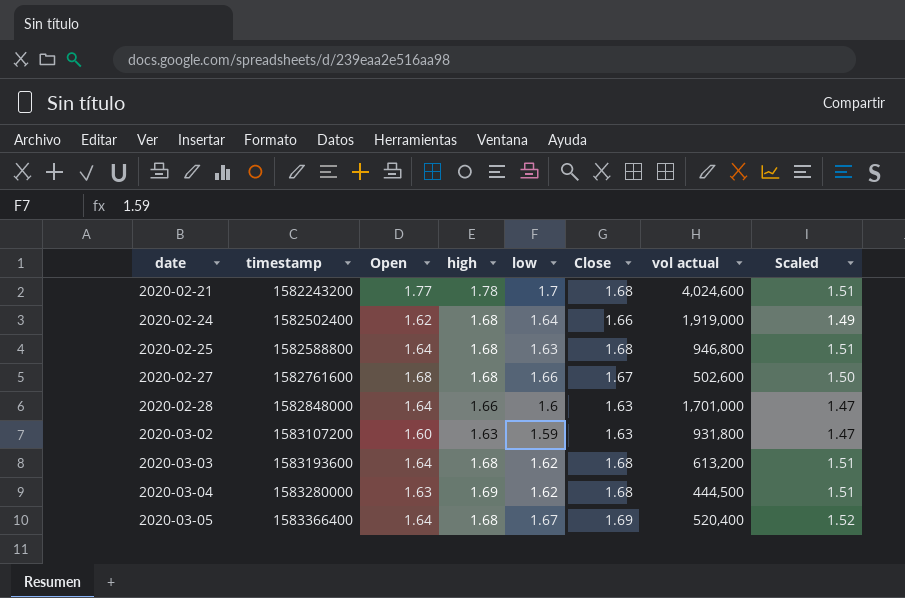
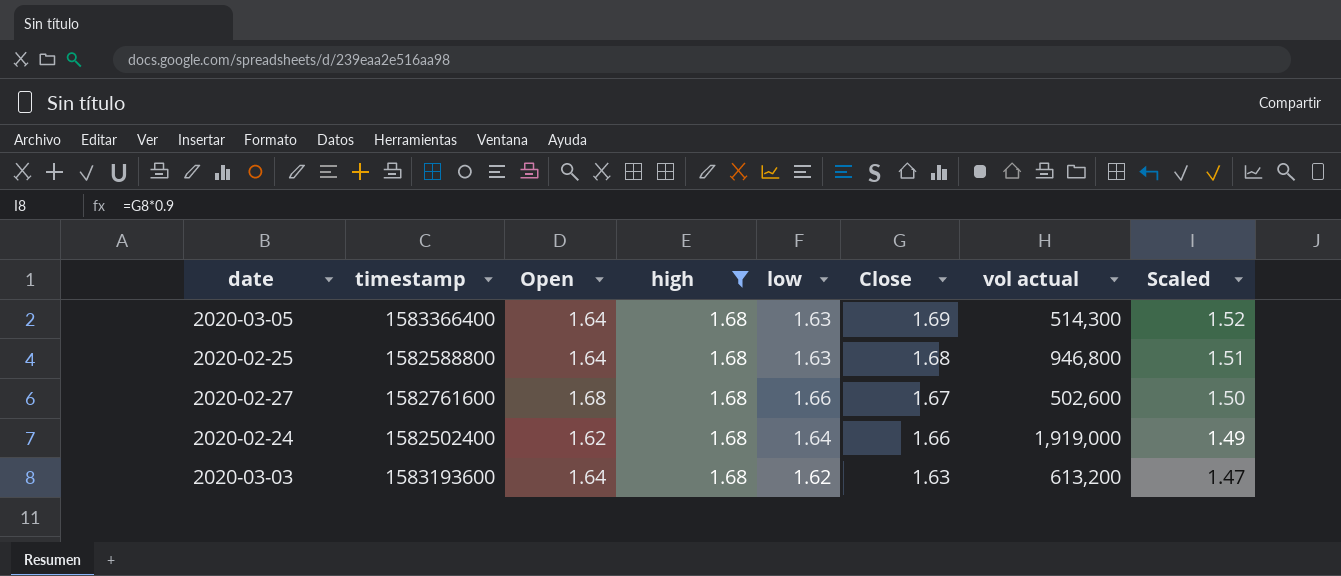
filter: none -> high = 1.68
row order: date ascending -> Close descending
2020-03-05 | low: 1.67 -> 1.63
2020-03-05 | vol actual: 520,400 -> 514,300
2020-03-03 | Close: 1.68 -> 1.63
2020-03-03 | Scaled: 1.51 -> 1.47

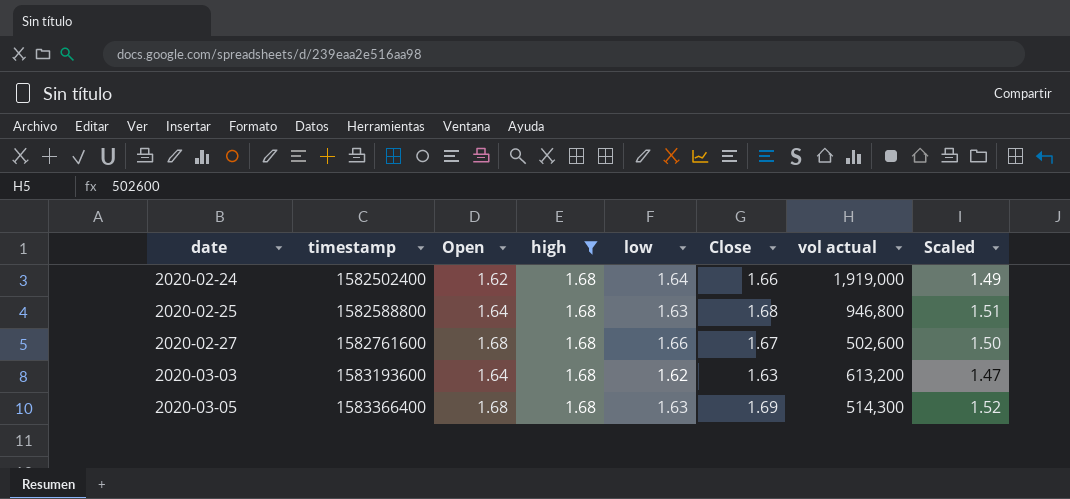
row order: Close descending -> date ascending
2020-03-05 | Open: 1.64 -> 1.68

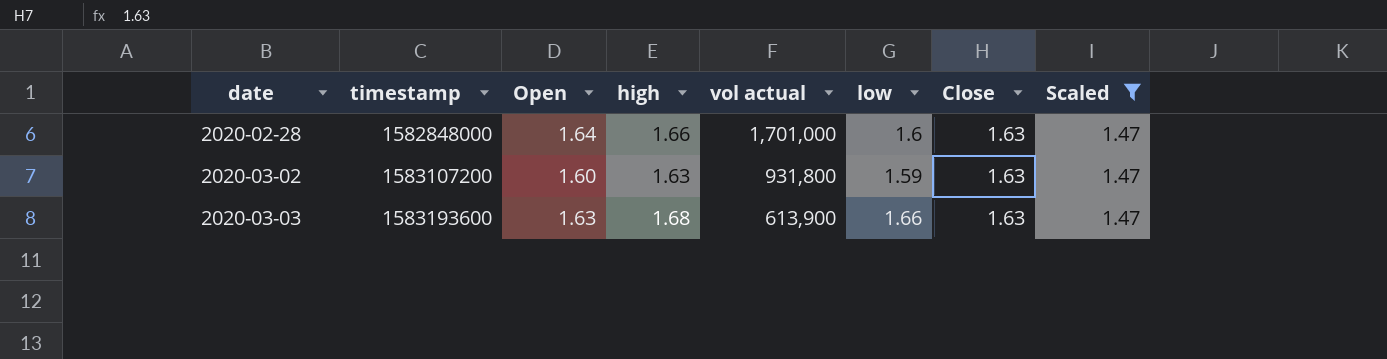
filter: high = 1.68 -> Scaled = 1.47
column vol actual | position: 7 -> 5
2020-03-03 | Open: 1.64 -> 1.63
2020-03-03 | vol actual: 613,200 -> 613,900
2020-03-03 | low: 1.62 -> 1.66

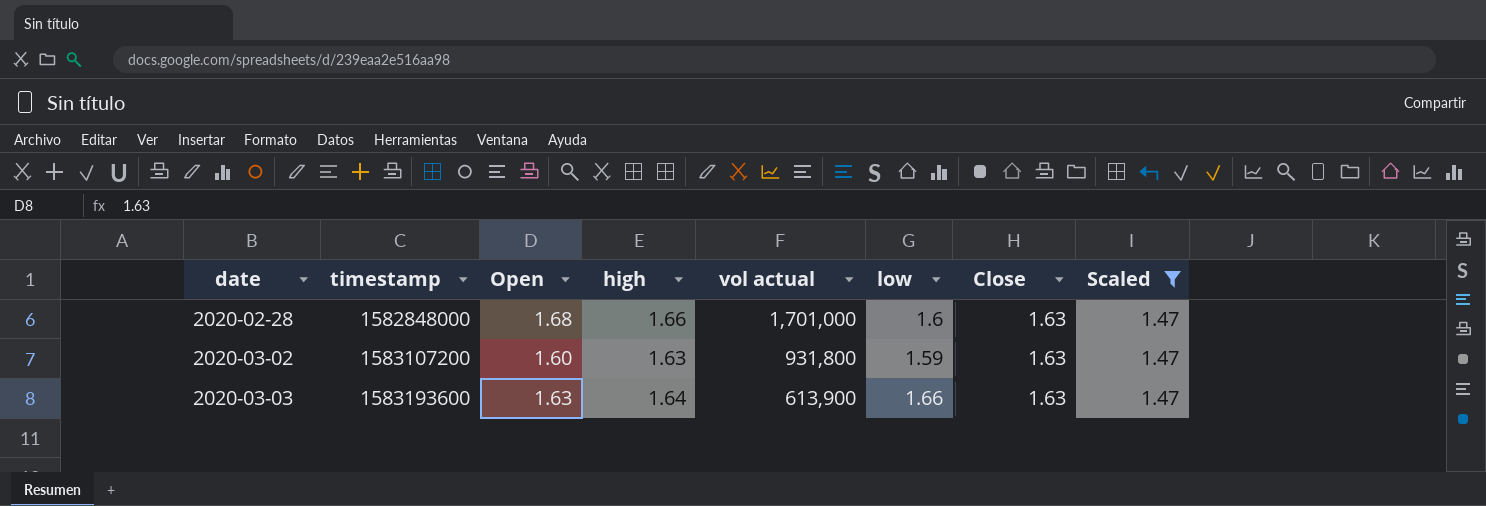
2020-02-28 | Open: 1.64 -> 1.68
2020-03-03 | high: 1.68 -> 1.64

